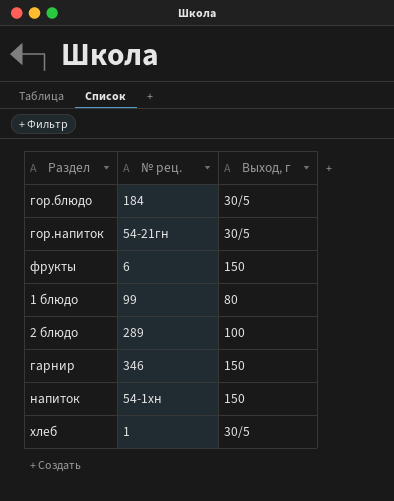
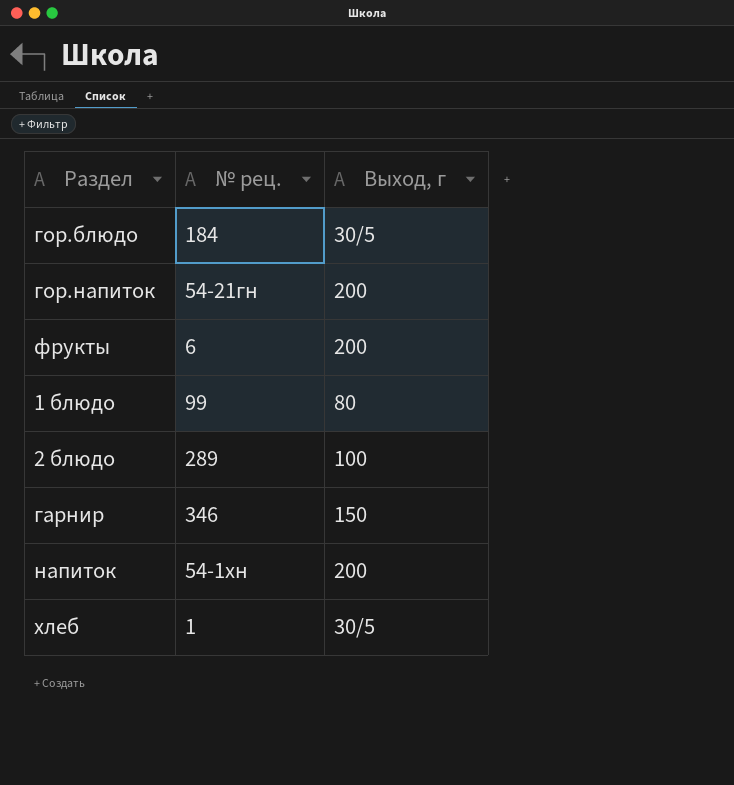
гор.напиток | Выход, г: 30/5 -> 200
фрукты | Выход, г: 150 -> 200
напиток | Выход, г: 150 -> 200

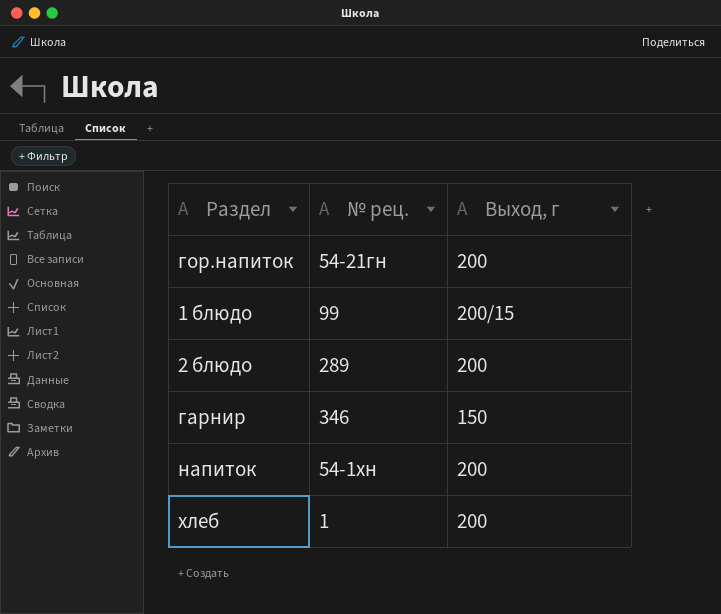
row гор.блюдо: 184 | 30/5 -> none
row фрукты: 6 | 200 -> none
1 блюдо | Выход, г: 80 -> 200/15
2 блюдо | Выход, г: 100 -> 200
хлеб | Выход, г: 30/5 -> 200

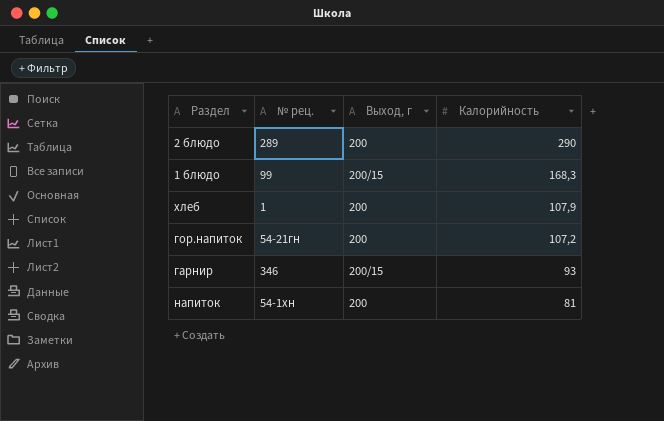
row order: none -> Калорийность descending
column Калорийность | position: none -> 4
гарнир | Выход, г: 150 -> 200/15

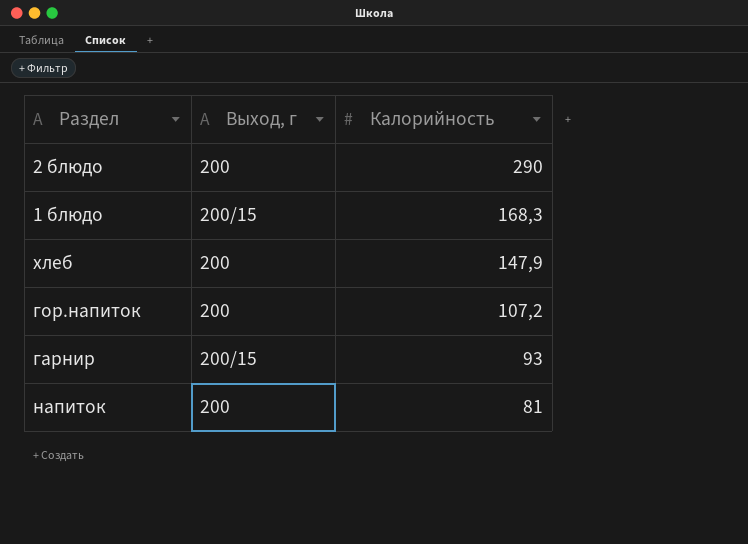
column № рец. | position: 2 -> none
хлеб | Калорийность: 107,9 -> 147,9

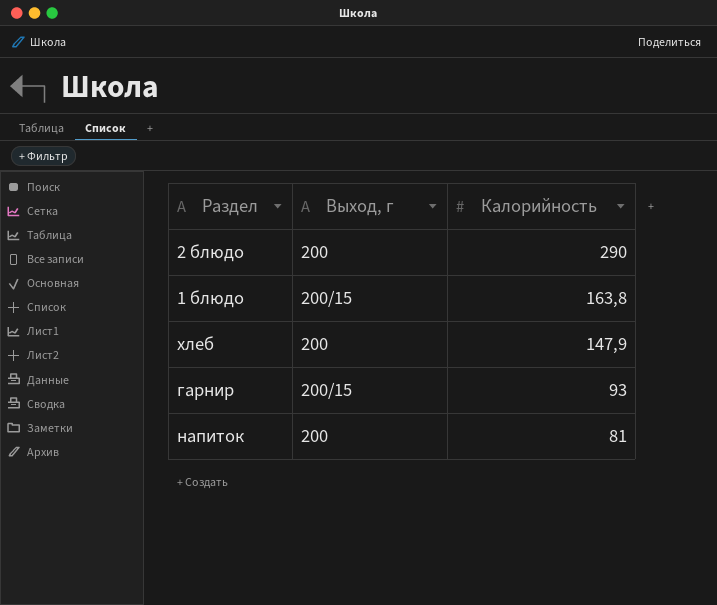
row гор.напиток: 200 | 107,2 -> none
1 блюдо | Калорийность: 168,3 -> 163,8

